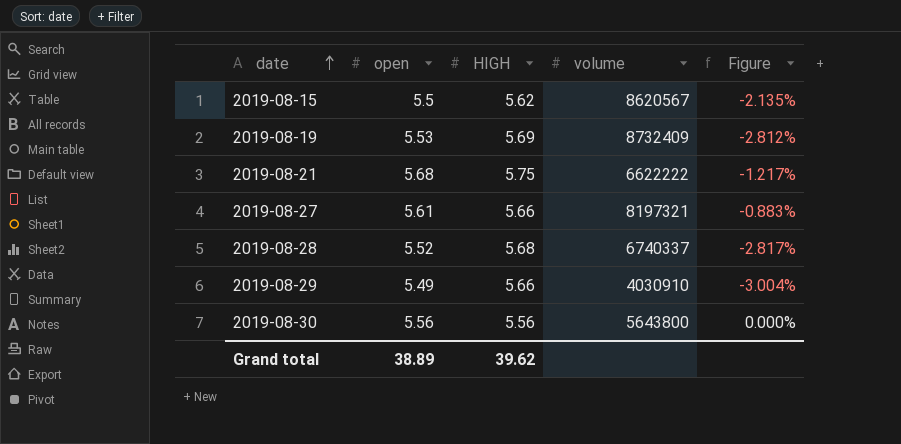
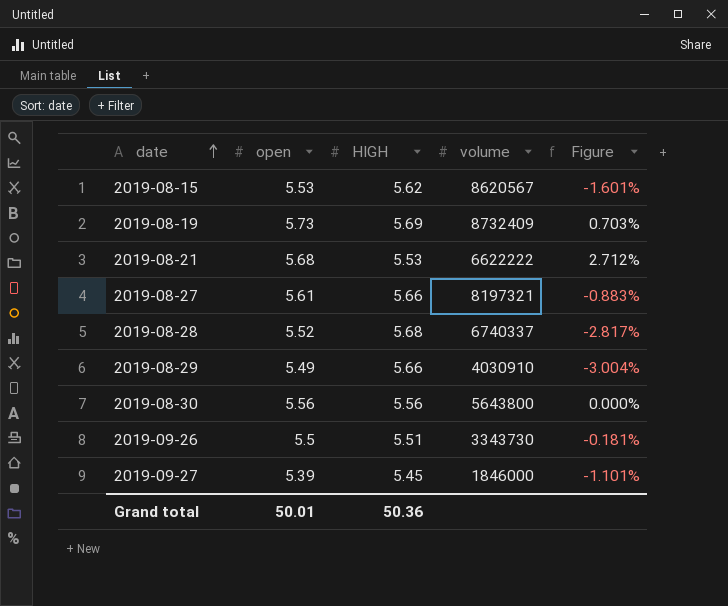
2019-08-15 | open: 5.5 -> 5.53
2019-08-15 | Figure: -2.135% -> -1.601%
2019-08-19 | open: 5.53 -> 5.73
2019-08-19 | Figure: -2.812% -> 0.703%
2019-08-21 | HIGH: 5.75 -> 5.53
2019-08-21 | Figure: -1.217% -> 2.712%
row 2019-09-26: none -> 5.5 | 5.51 | 3343730 | -0.181%
row 2019-09-27: none -> 5.39 | 5.45 | 1846000 | -1.101%
Grand total | open: 38.89 -> 50.01
Grand total | HIGH: 39.62 -> 50.36

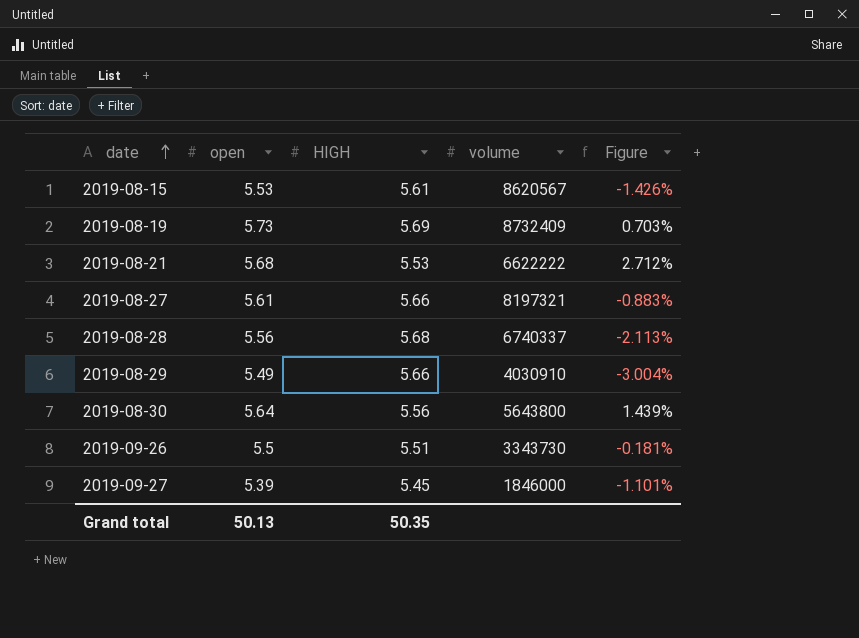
2019-08-15 | HIGH: 5.62 -> 5.61
2019-08-15 | Figure: -1.601% -> -1.426%
2019-08-28 | open: 5.52 -> 5.56
2019-08-28 | Figure: -2.817% -> -2.113%
2019-08-30 | open: 5.56 -> 5.64
2019-08-30 | Figure: 0.000% -> 1.439%
Grand total | open: 50.01 -> 50.13
Grand total | HIGH: 50.36 -> 50.35

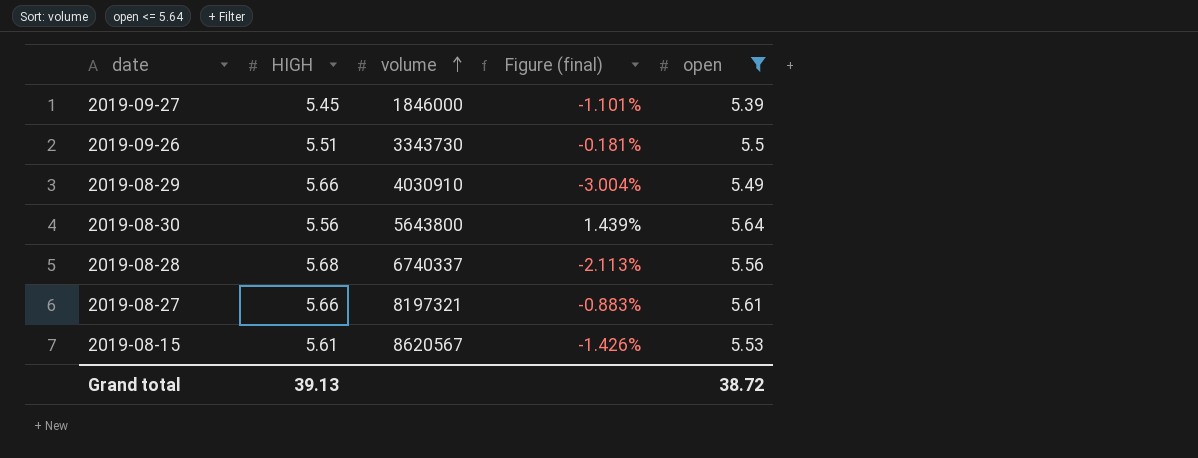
filter: none -> open <= 5.64
row order: date ascending -> volume ascending
column name: Figure -> Figure (final)
column open | position: 2 -> 5
Grand total | HIGH: 50.35 -> 39.13
Grand total | open: 50.13 -> 38.72

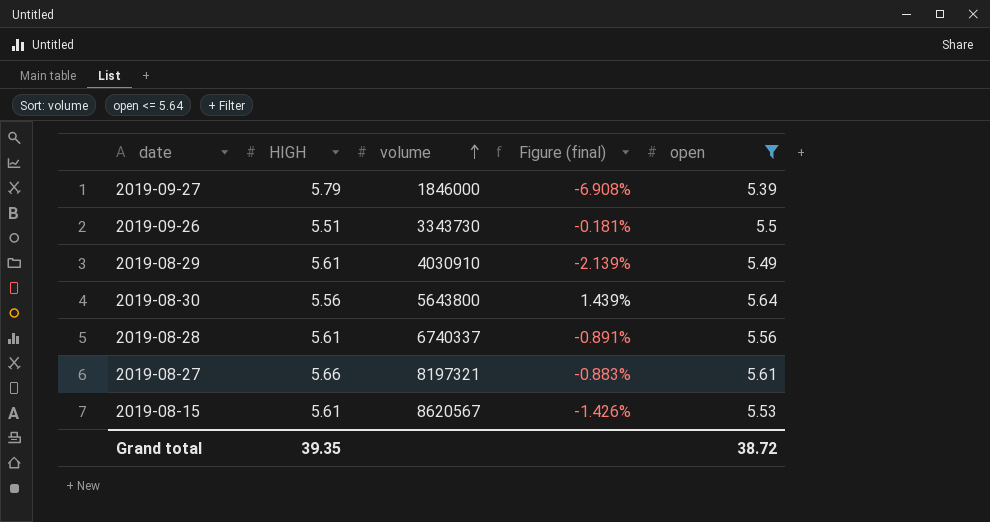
2019-09-27 | HIGH: 5.45 -> 5.79
2019-09-27 | Figure (final): -1.101% -> -6.908%
2019-08-29 | HIGH: 5.66 -> 5.61
2019-08-29 | Figure (final): -3.004% -> -2.139%
2019-08-28 | HIGH: 5.68 -> 5.61
2019-08-28 | Figure (final): -2.113% -> -0.891%
Grand total | HIGH: 39.13 -> 39.35

